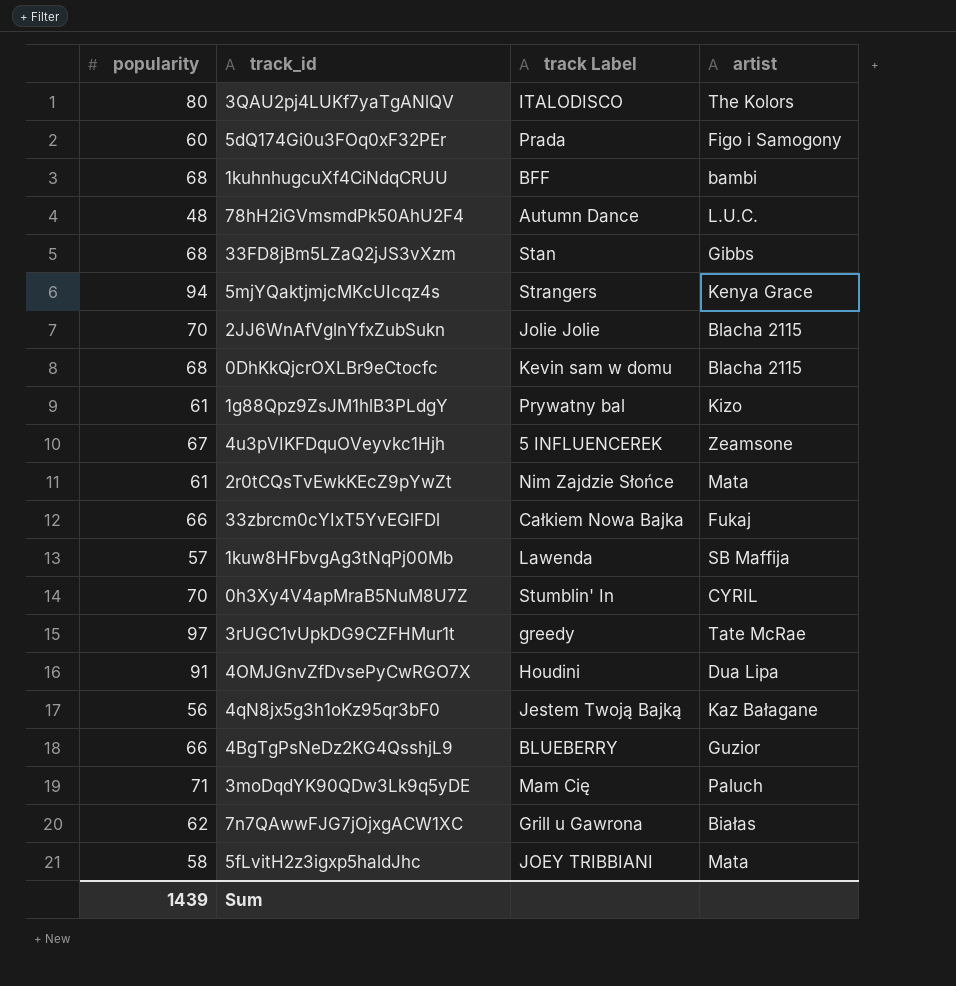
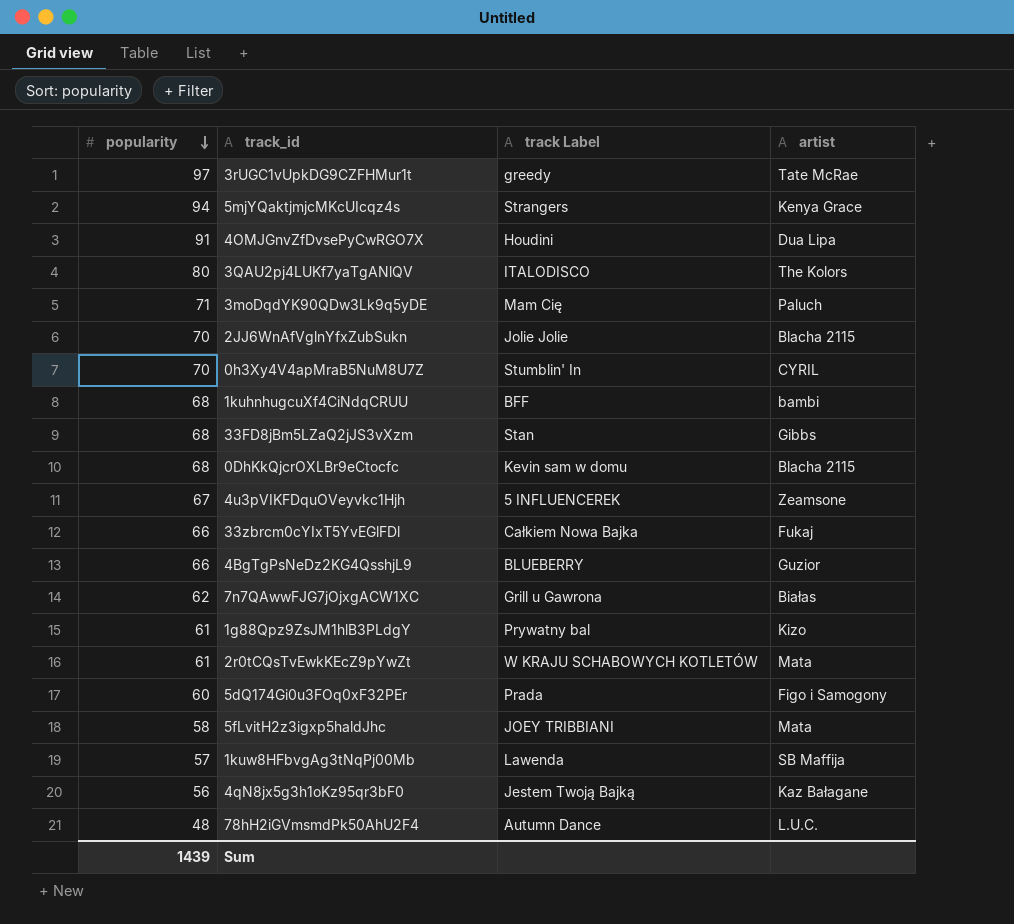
row order: none -> popularity descending
2r0tCQsTvEwkKEcZ9pYwZt | track Label: Nim Zajdzie Słońce -> W KRAJU SCHABOWYCH KOTLETÓW

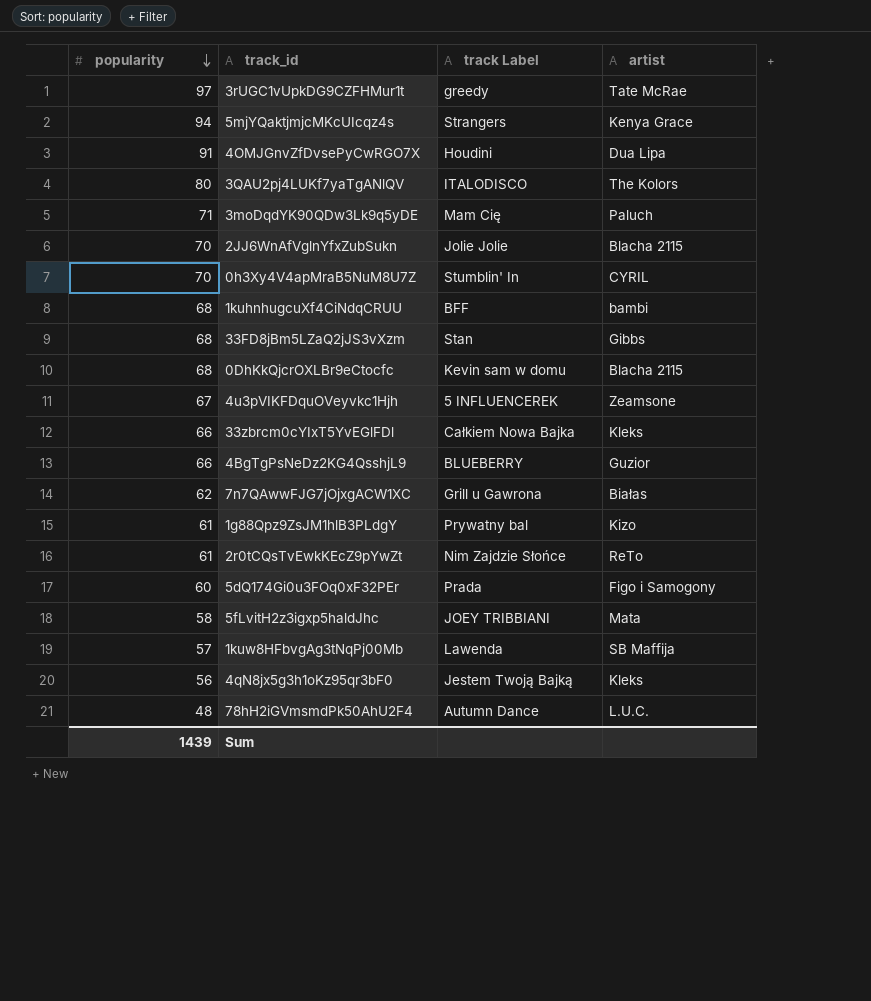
33zbrcm0cYIxT5YvEGlFDl | artist: Fukaj -> Kleks
2r0tCQsTvEwkKEcZ9pYwZt | track Label: W KRAJU SCHABOWYCH KOTLETÓW -> Nim Zajdzie Słońce
2r0tCQsTvEwkKEcZ9pYwZt | artist: Mata -> ReTo
4qN8jx5g3h1oKz95qr3bF0 | artist: Kaz Bałagane -> Kleks

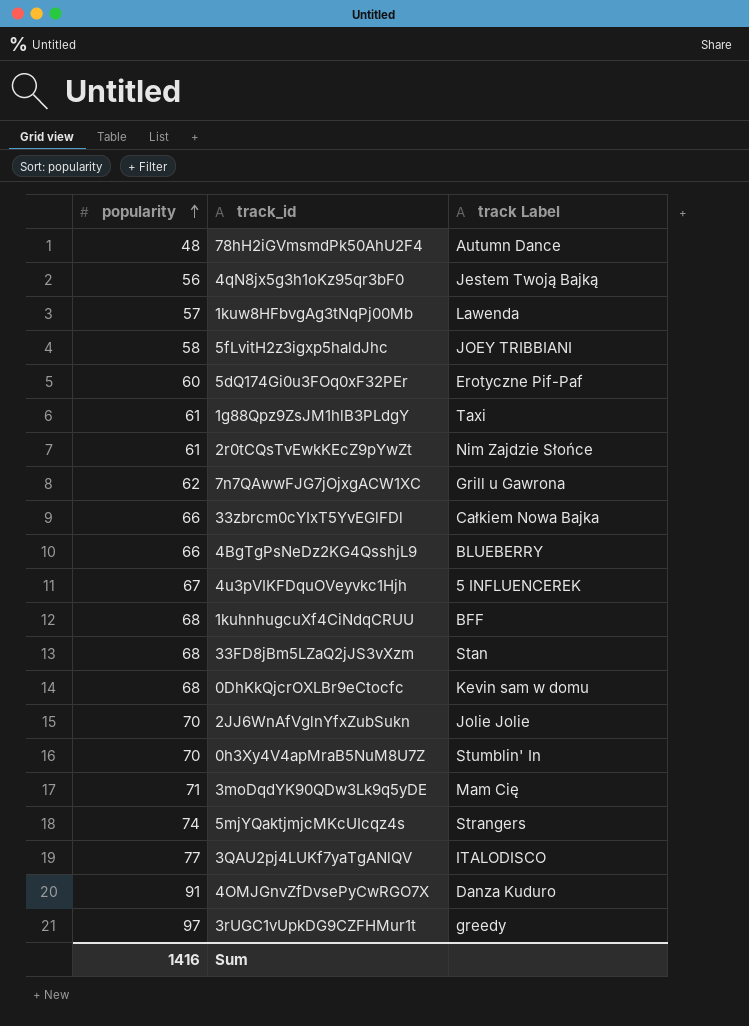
row order: popularity descending -> popularity ascending
column artist | position: 4 -> none
5dQ174Gi0u3FOq0xF32PEr | track Label: Prada -> Erotyczne Pif-Paf
1g88Qpz9ZsJM1hlB3PLdgY | track Label: Prywatny bal -> Taxi
5mjYQaktjmjcMKcUIcqz4s | popularity: 94 -> 74
3QAU2pj4LUKf7yaTgANlQV | popularity: 80 -> 77
4OMJGnvZfDvsePyCwRGO7X | track Label: Houdini -> Danza Kuduro
Sum | popularity: 1439 -> 1416

